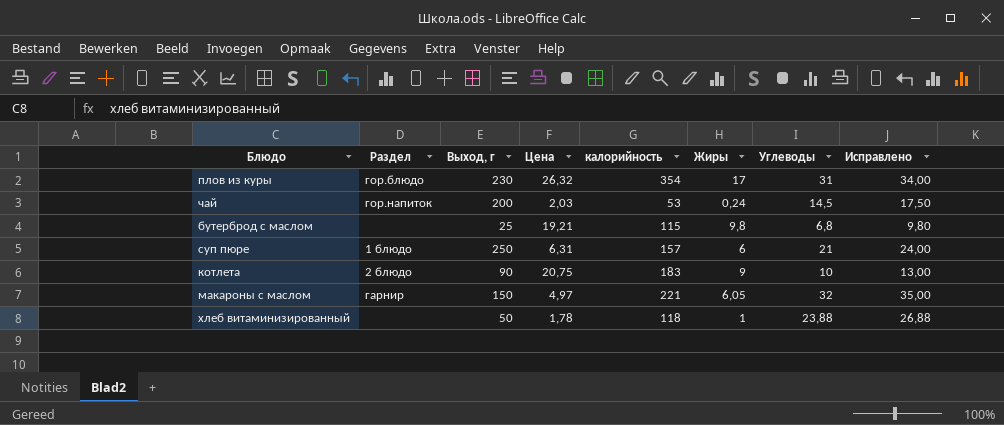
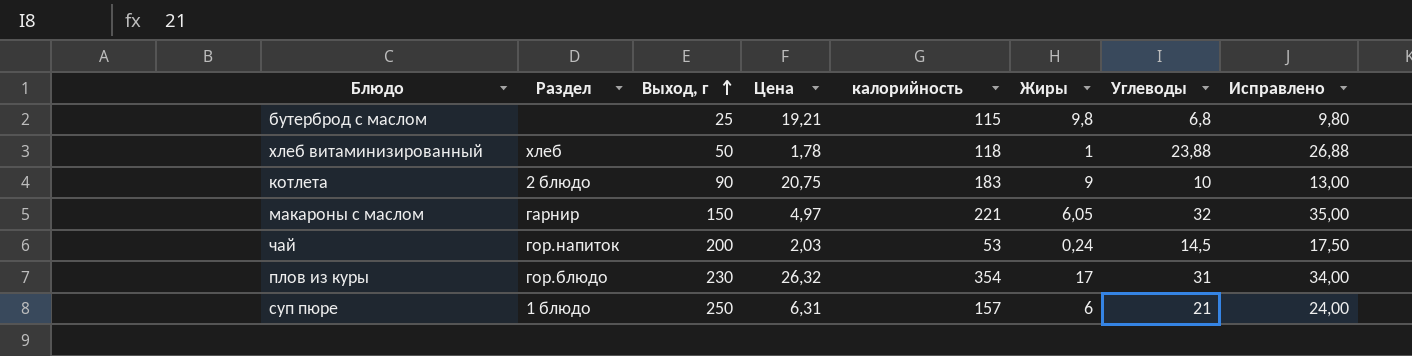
row order: none -> Выход, г ascending
хлеб витаминизированный | Раздел: none -> хлеб

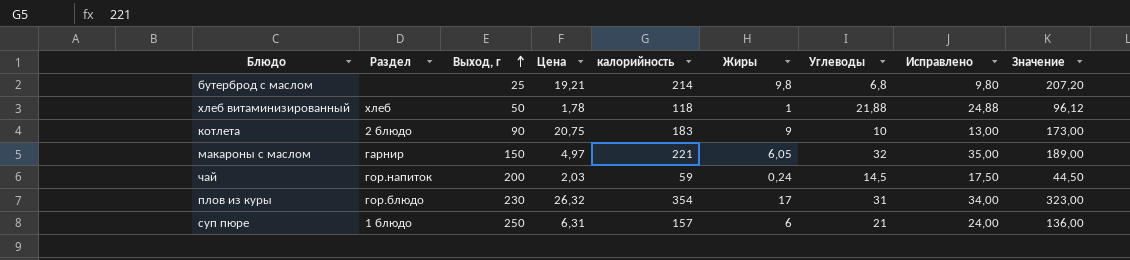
column Значение | formula: none -> [калорийность] - [Углеводы]
бутерброд с маслом | калорийность: 115 -> 214
хлеб витаминизированный | Углеводы: 23,88 -> 21,88
хлеб витаминизированный | Исправлено: 26,88 -> 24,88
чай | калорийность: 53 -> 59

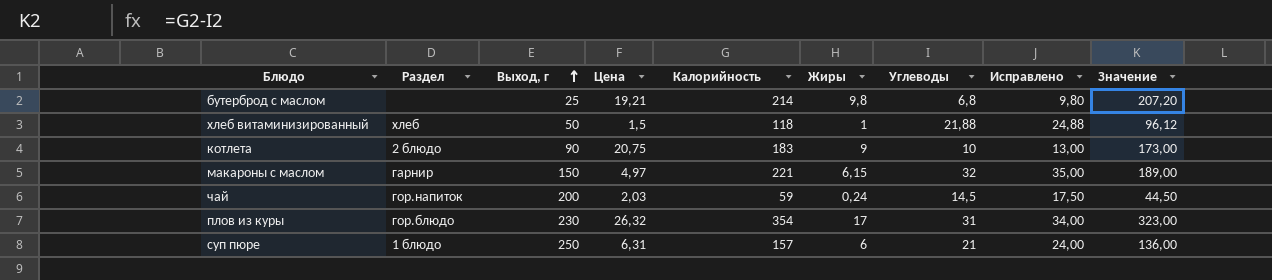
column name: калорийность -> Калорийность
хлеб витаминизированный | Цена: 1,78 -> 1,5
макароны с маслом | Жиры: 6,05 -> 6,15

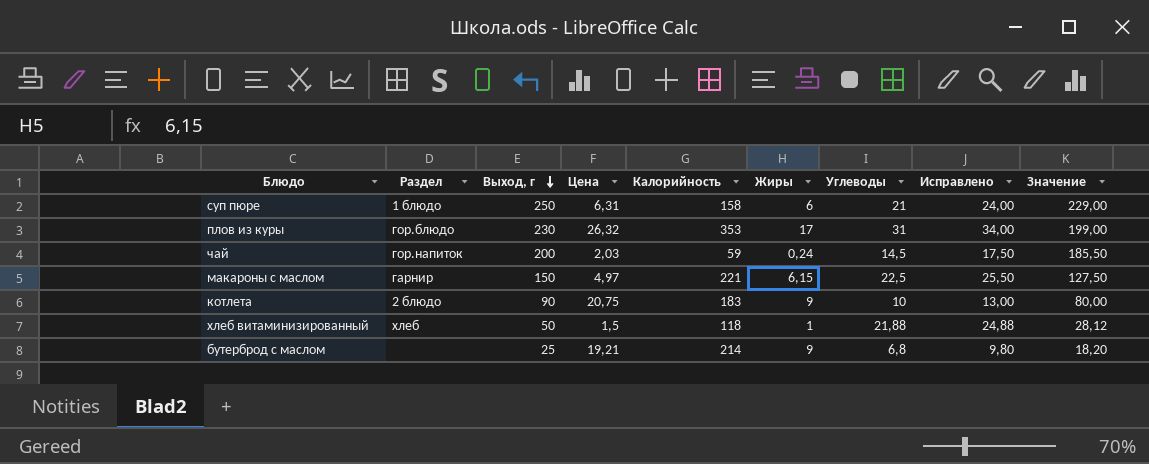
row order: Выход, г ascending -> Выход, г descending
column Значение | formula: [Калорийность] - [Углеводы] -> [Выход, г] - [Углеводы]
суп пюре | Калорийность: 157 -> 158
плов из куры | Калорийность: 354 -> 353
макароны с маслом | Углеводы: 32 -> 22,5
макароны с маслом | Исправлено: 35,00 -> 25,50
бутерброд с маслом | Жиры: 9,8 -> 9

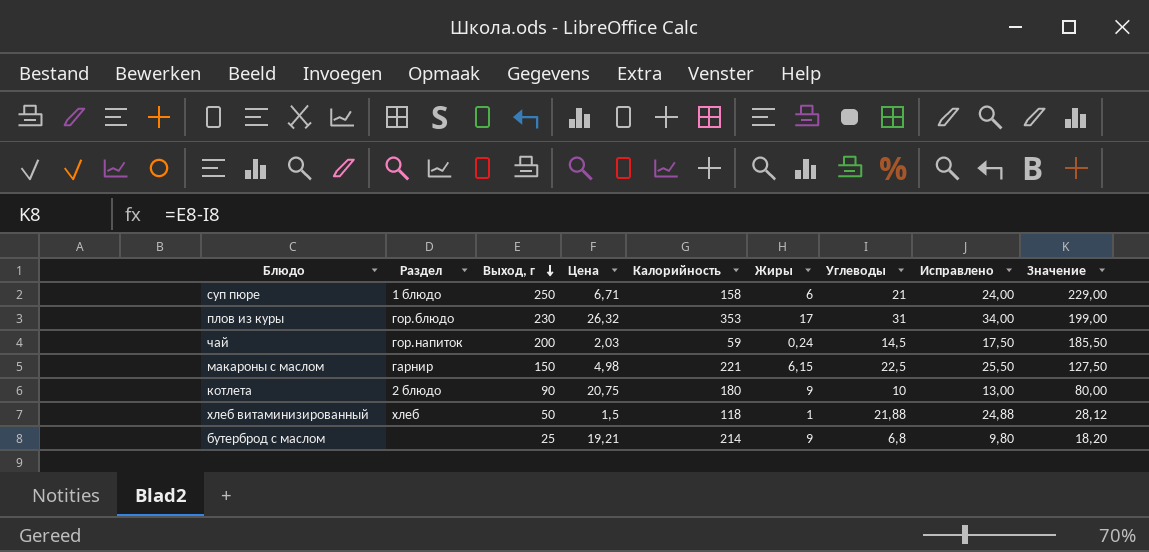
суп пюре | Цена: 6,31 -> 6,71
макароны с маслом | Цена: 4,97 -> 4,98
котлета | Калорийность: 183 -> 180

